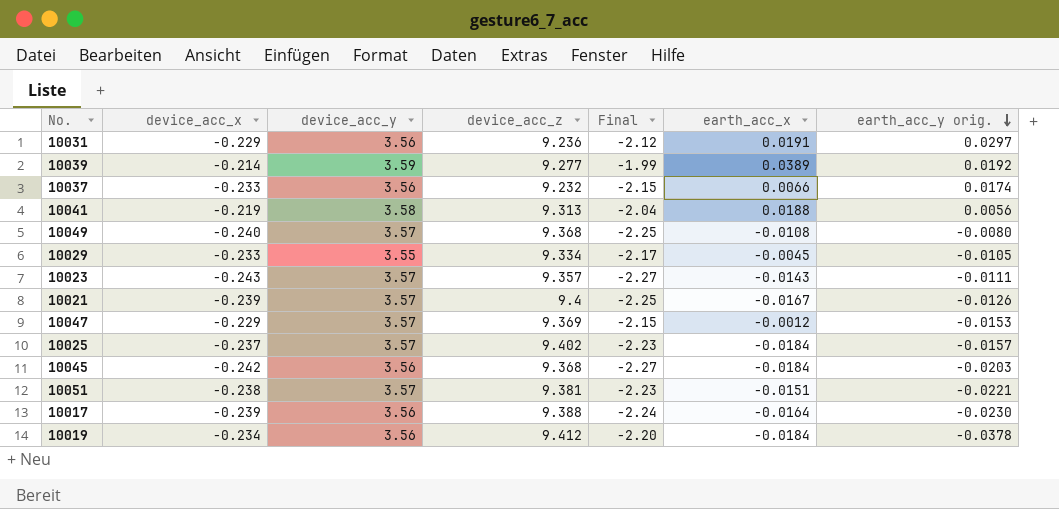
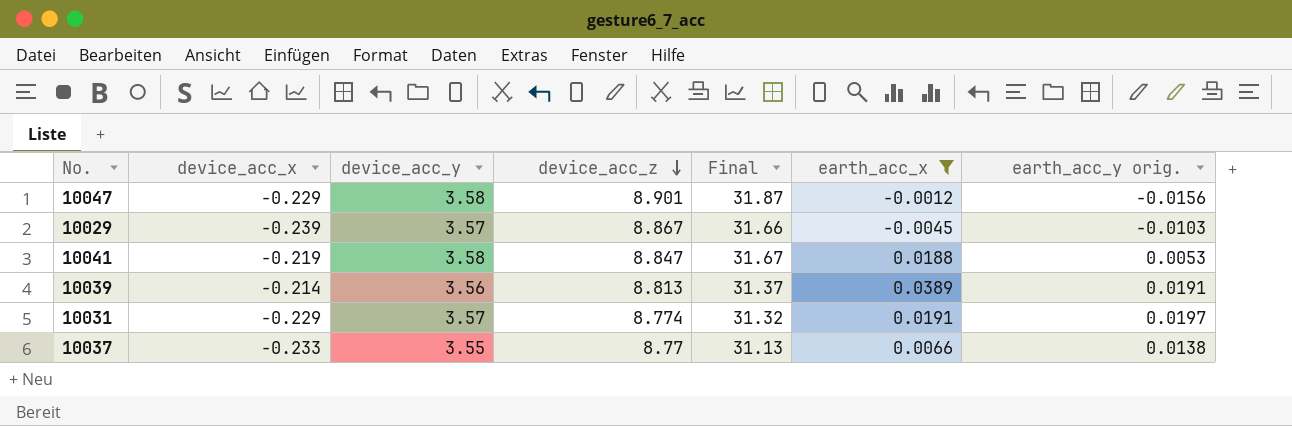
filter: none -> earth_acc_x >= -0.0045
row order: earth_acc_y orig. descending -> device_acc_z descending
column Final | formula: [device_acc_x] * [device_acc_z] -> [device_acc_y] * [device_acc_z]
10047 | device_acc_y: 3.57 -> 3.58
10047 | device_acc_z: 9.369 -> 8.901
10047 | earth_acc_y orig.: -0.0153 -> -0.0156
10029 | device_acc_x: -0.233 -> -0.239
10029 | device_acc_y: 3.55 -> 3.57
10029 | device_acc_z: 9.334 -> 8.867
10029 | earth_acc_y orig.: -0.0105 -> -0.0103
10041 | device_acc_z: 9.313 -> 8.847
10041 | earth_acc_y orig.: 0.0056 -> 0.0053
10039 | device_acc_y: 3.59 -> 3.56
10039 | device_acc_z: 9.277 -> 8.813
10039 | earth_acc_y orig.: 0.0192 -> 0.0191
10031 | device_acc_y: 3.56 -> 3.57
10031 | device_acc_z: 9.236 -> 8.774
10031 | earth_acc_y orig.: 0.0297 -> 0.0197
10037 | device_acc_y: 3.56 -> 3.55
10037 | device_acc_z: 9.232 -> 8.77
10037 | earth_acc_y orig.: 0.0174 -> 0.0138

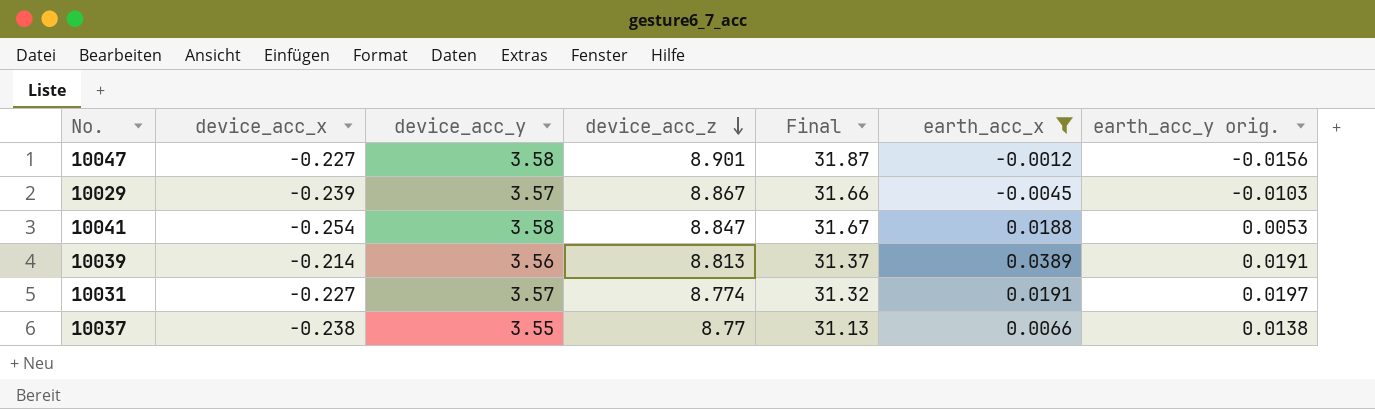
10047 | device_acc_x: -0.229 -> -0.227
10041 | device_acc_x: -0.219 -> -0.254
10031 | device_acc_x: -0.229 -> -0.227
10037 | device_acc_x: -0.233 -> -0.238

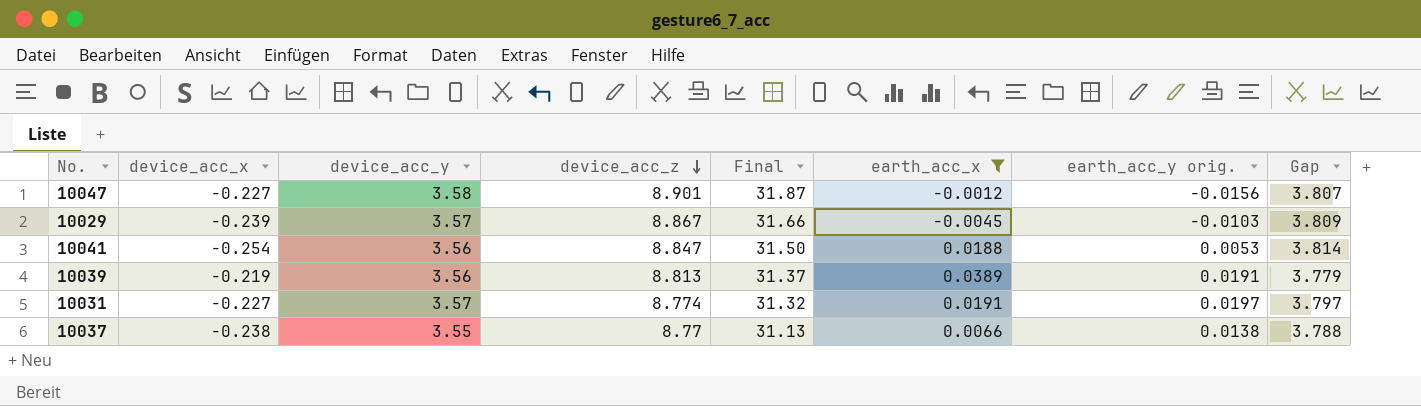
column Gap | formula: none -> [device_acc_y] - [device_acc_x]
10041 | device_acc_y: 3.58 -> 3.56
10041 | Final: 31.67 -> 31.50
10039 | device_acc_x: -0.214 -> -0.219

